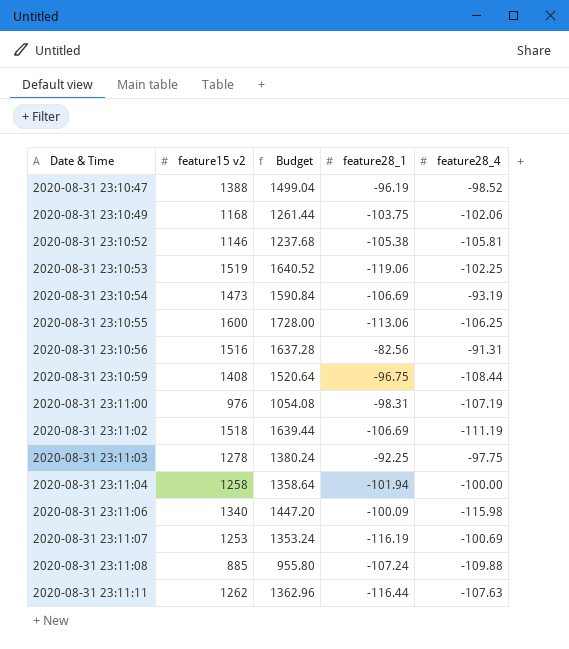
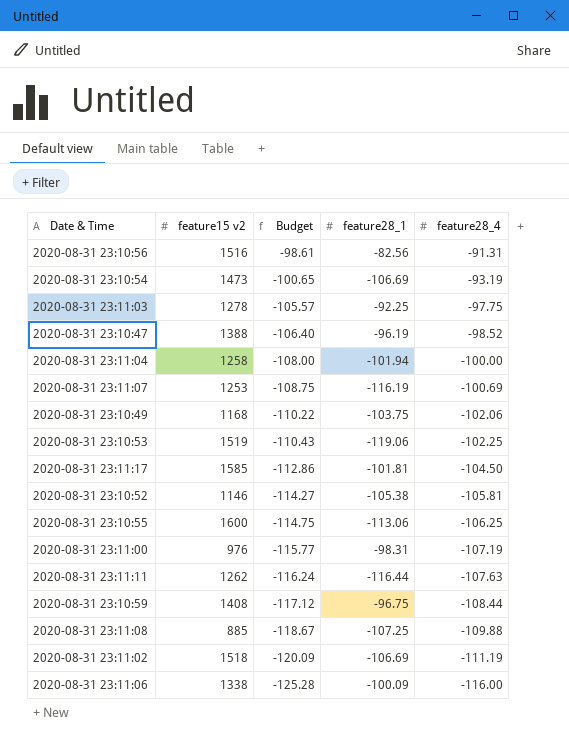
row order: Date & Time ascending -> Budget descending
column Budget | formula: [feature15 v2] * 1.08 -> [feature28_4] * 1.08
row 2020-08-31 23:11:17: none -> 1585 | -112.86 | -101.81 | -104.50
2020-08-31 23:11:08 | feature28_1: -107.24 -> -107.25
2020-08-31 23:11:06 | feature15 v2: 1340 -> 1338
2020-08-31 23:11:06 | feature28_4: -115.98 -> -116.00

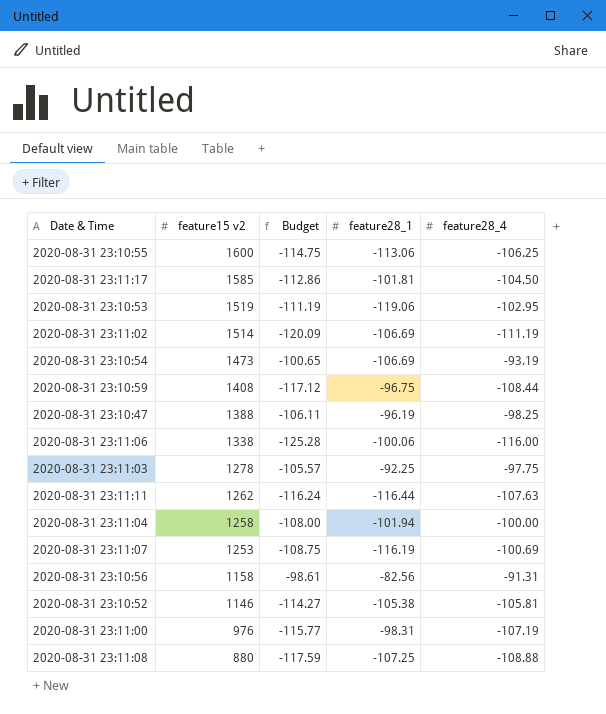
row order: Budget descending -> feature15 v2 descending
row 2020-08-31 23:10:49: 1168 | -110.22 | -103.75 | -102.06 -> none
2020-08-31 23:10:53 | Budget: -110.43 -> -111.19
2020-08-31 23:10:53 | feature28_4: -102.25 -> -102.95
2020-08-31 23:11:02 | feature15 v2: 1518 -> 1514
2020-08-31 23:10:47 | Budget: -106.40 -> -106.11
2020-08-31 23:10:47 | feature28_4: -98.52 -> -98.25
2020-08-31 23:11:06 | feature28_1: -100.09 -> -100.06
2020-08-31 23:10:56 | feature15 v2: 1516 -> 1158
2020-08-31 23:11:08 | feature15 v2: 885 -> 880
2020-08-31 23:11:08 | Budget: -118.67 -> -117.59
2020-08-31 23:11:08 | feature28_4: -109.88 -> -108.88

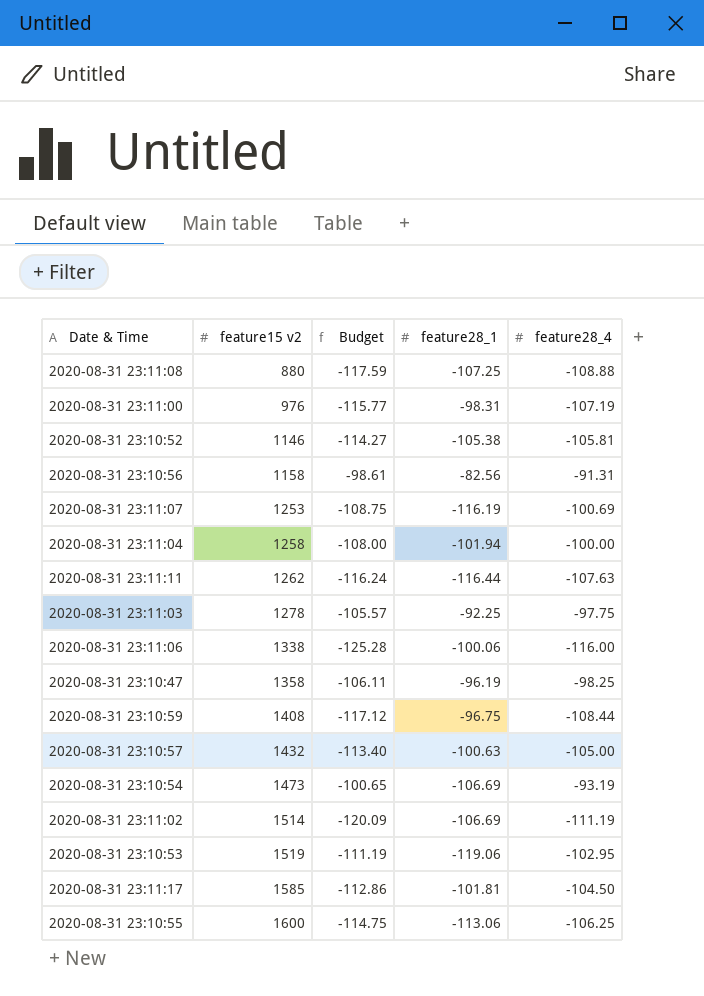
row order: feature15 v2 descending -> feature15 v2 ascending
2020-08-31 23:10:47 | feature15 v2: 1388 -> 1358
row 2020-08-31 23:10:57: none -> 1432 | -113.40 | -100.63 | -105.00

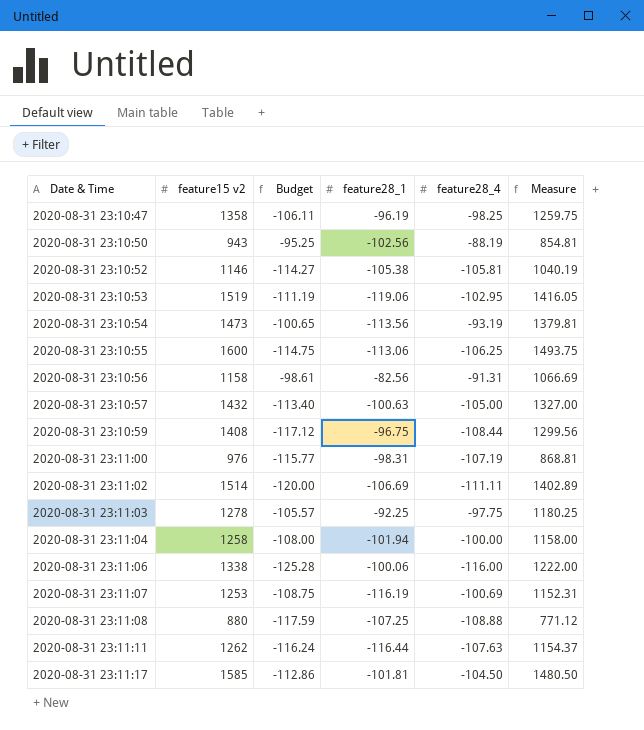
row order: feature15 v2 ascending -> Date & Time ascending
column Measure | formula: none -> [feature15 v2] + [feature28_4]
row 2020-08-31 23:10:50: none -> 943 | -95.25 | -102.56 | -88.19 | 854.81
2020-08-31 23:10:54 | feature28_1: -106.69 -> -113.56
2020-08-31 23:11:02 | Budget: -120.09 -> -120.00
2020-08-31 23:11:02 | feature28_4: -111.19 -> -111.11

